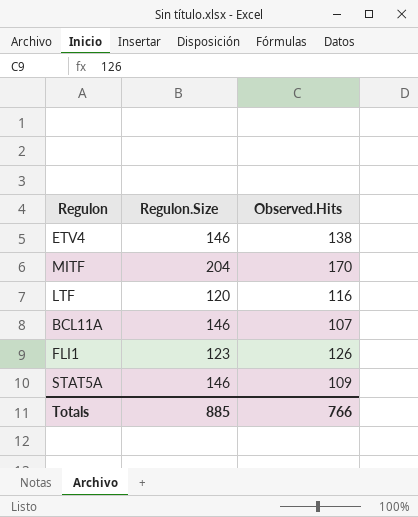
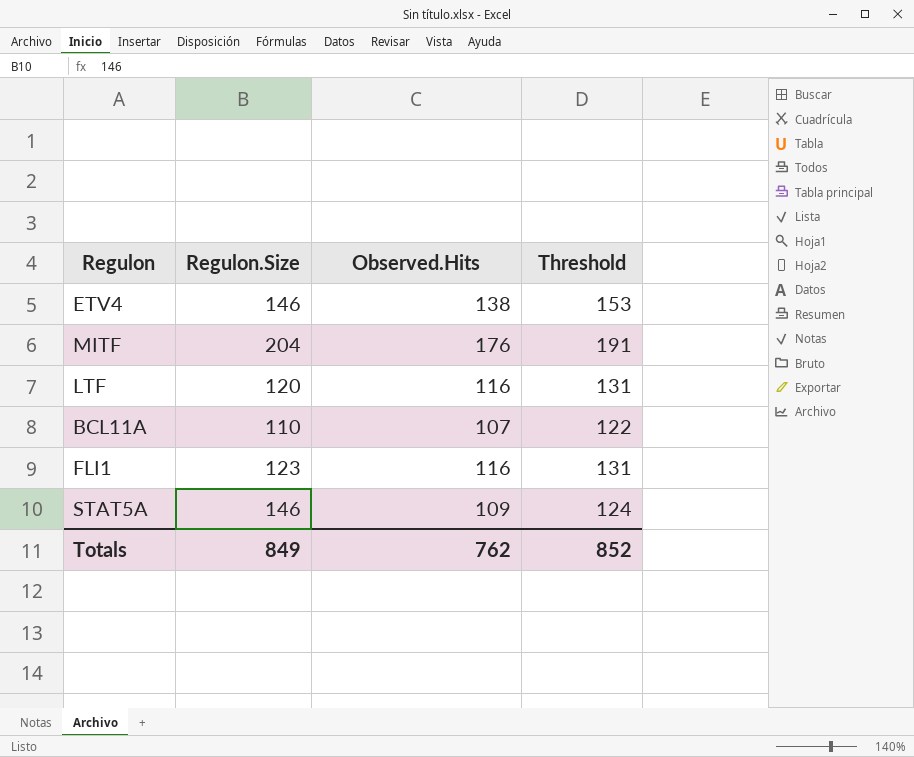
column Threshold | formula: none -> [Observed.Hits] + 15
MITF | Observed.Hits: 170 -> 176
BCL11A | Regulon.Size: 146 -> 110
FLI1 | Observed.Hits: 126 -> 116
Totals | Regulon.Size: 885 -> 849
Totals | Observed.Hits: 766 -> 762

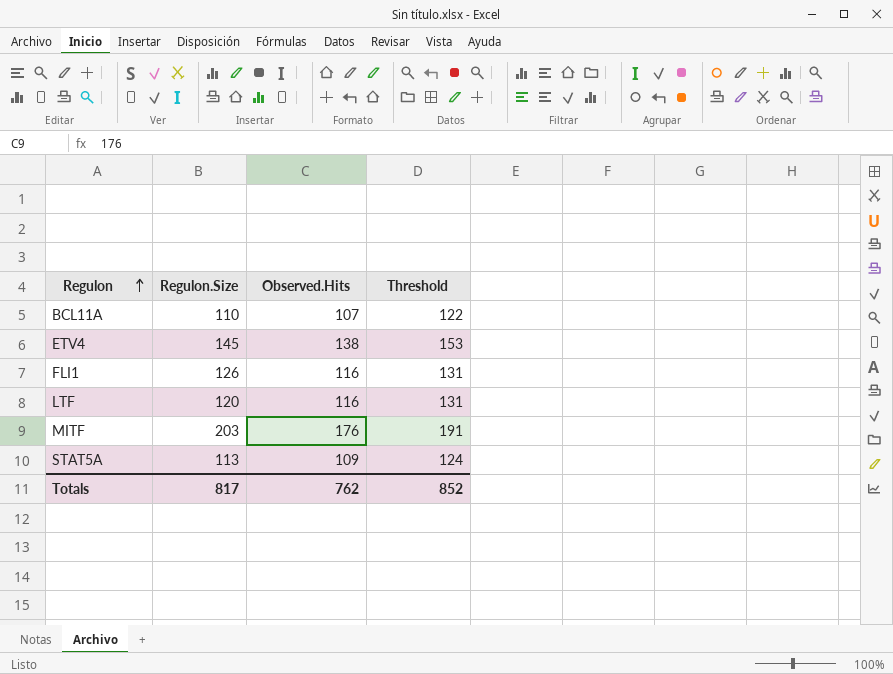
row order: none -> Regulon ascending
ETV4 | Regulon.Size: 146 -> 145
FLI1 | Regulon.Size: 123 -> 126
MITF | Regulon.Size: 204 -> 203
STAT5A | Regulon.Size: 146 -> 113
Totals | Regulon.Size: 849 -> 817

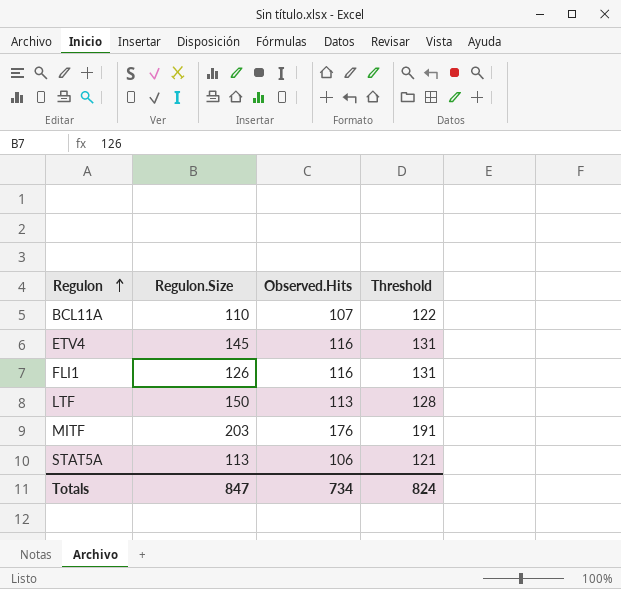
ETV4 | Observed.Hits: 138 -> 116
ETV4 | Threshold: 153 -> 131
LTF | Regulon.Size: 120 -> 150
LTF | Observed.Hits: 116 -> 113
LTF | Threshold: 131 -> 128
STAT5A | Observed.Hits: 109 -> 106
STAT5A | Threshold: 124 -> 121
Totals | Regulon.Size: 817 -> 847
Totals | Observed.Hits: 762 -> 734
Totals | Threshold: 852 -> 824

